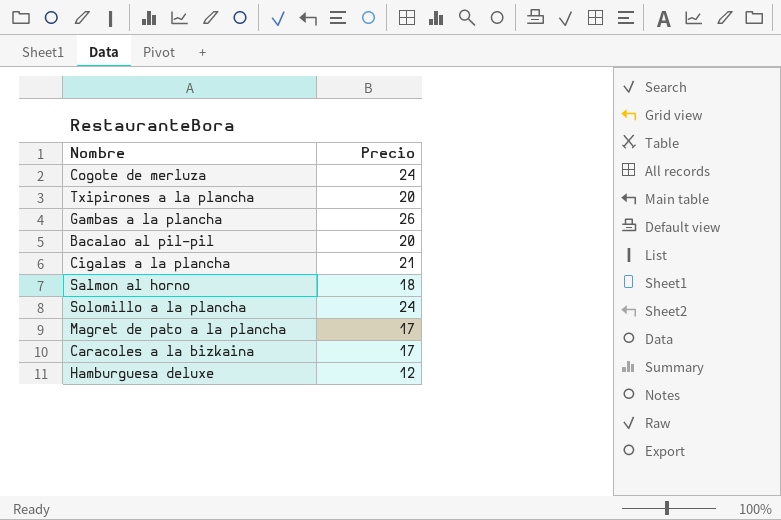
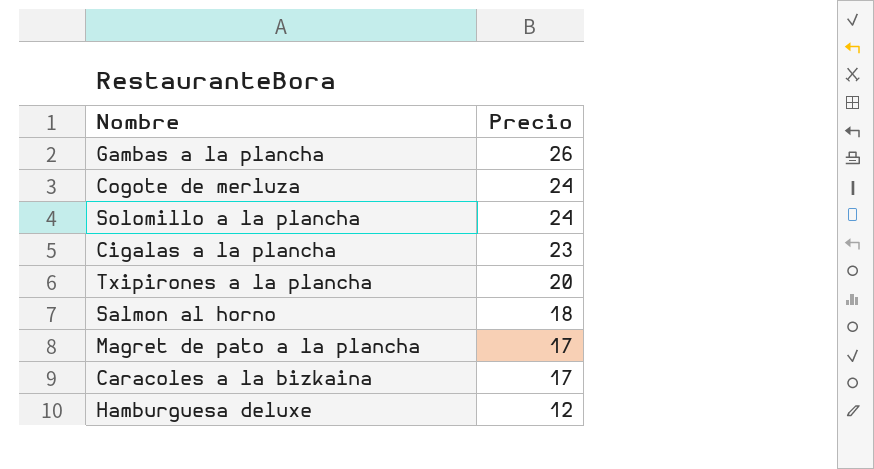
row order: none -> Precio descending
row Bacalao al pil-pil: 20 -> none
Cigalas a la plancha | Precio: 21 -> 23

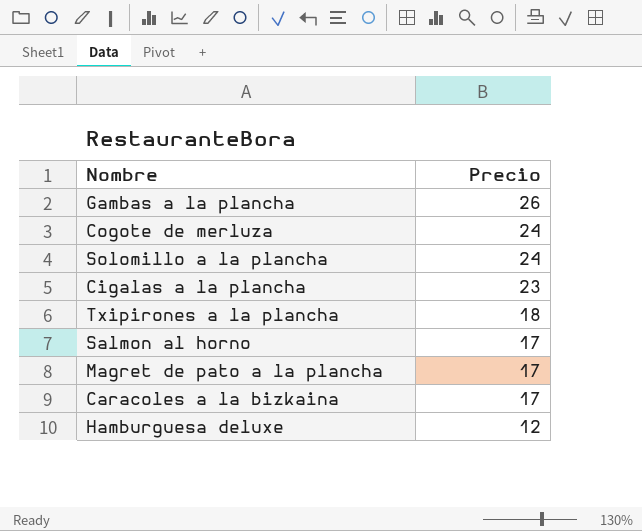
Txipirones a la plancha | Precio: 20 -> 18
Salmon al horno | Precio: 18 -> 17

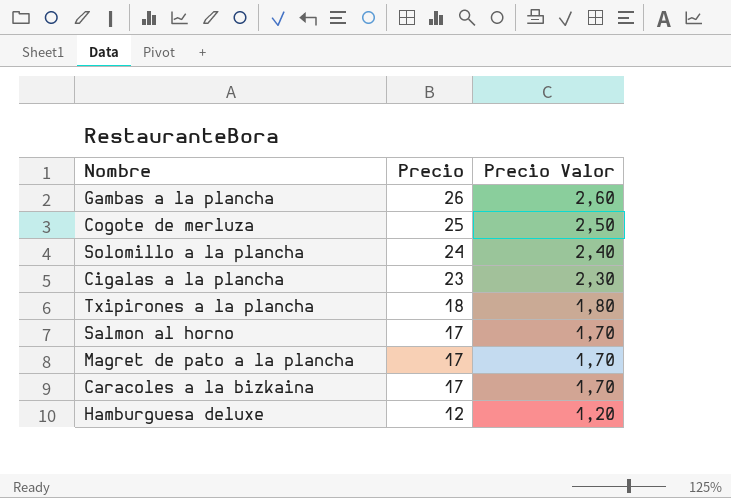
column Precio Valor | formula: none -> [Precio] * 0,1
Cogote de merluza | Precio: 24 -> 25

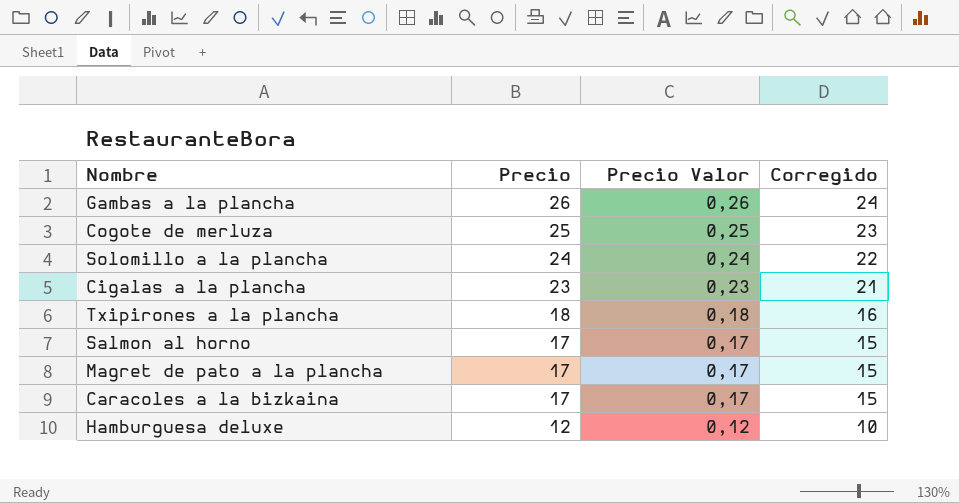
column Precio Valor | formula: [Precio] * 0,1 -> [Precio] * 0,01
column Corregido | formula: none -> [Precio] - 2

